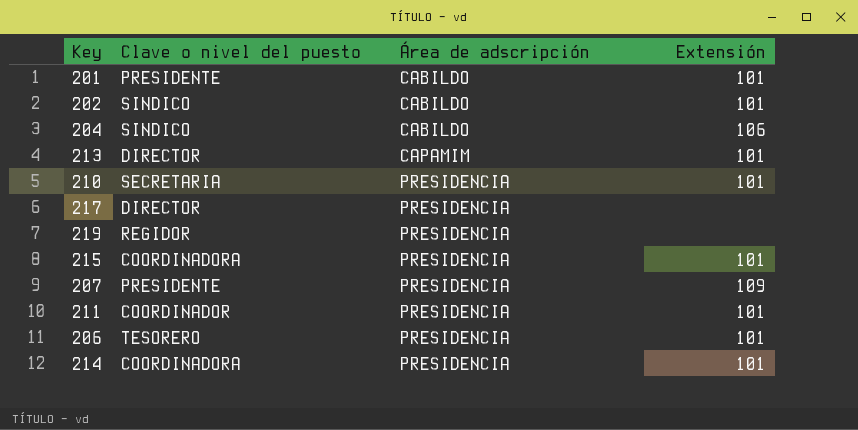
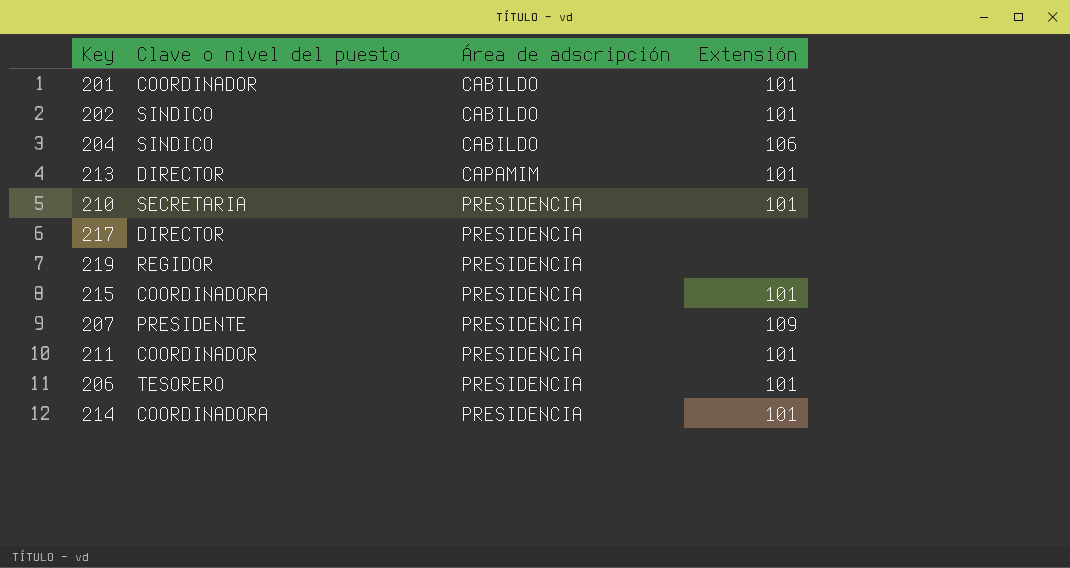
201 | Clave o nivel del puesto: PRESIDENTE -> COORDINADOR

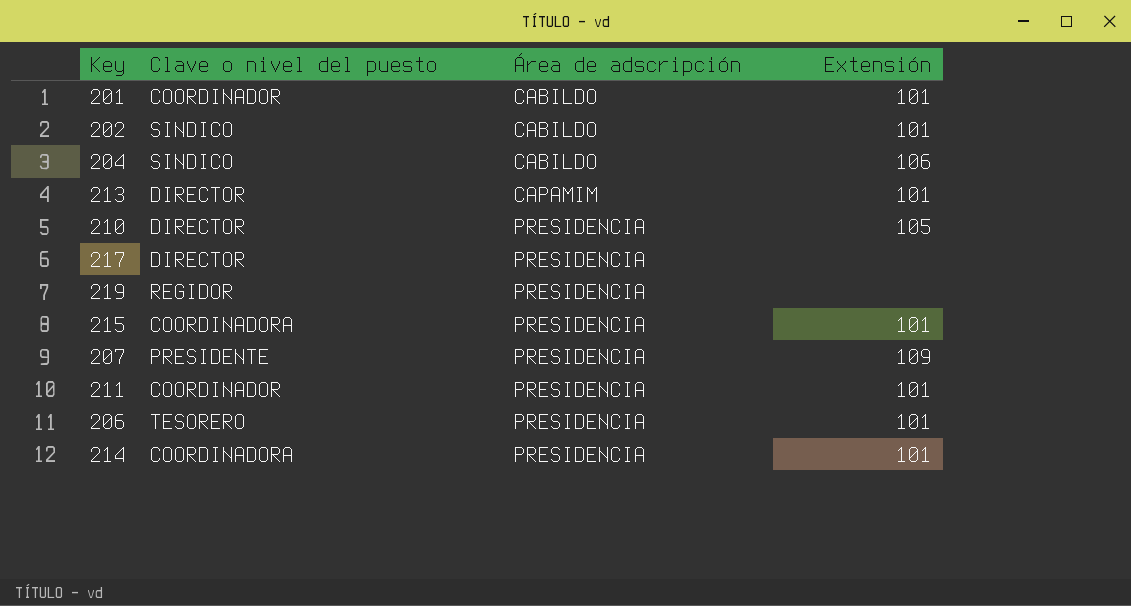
210 | Clave o nivel del puesto: SECRETARIA -> DIRECTOR
210 | Extensión: 101 -> 105

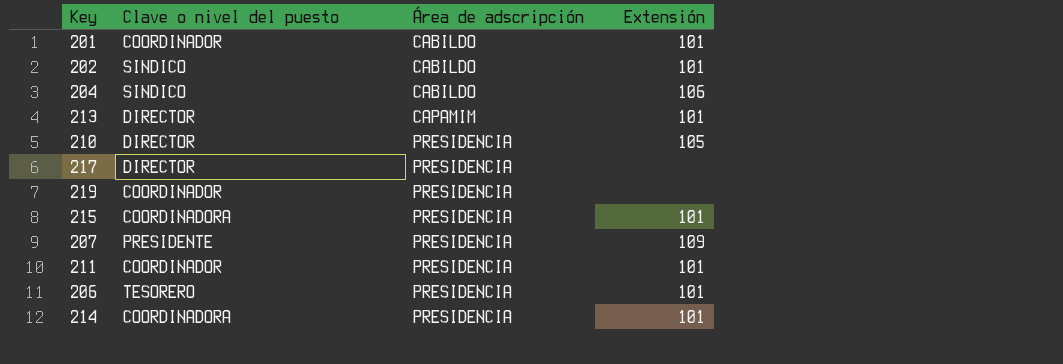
219 | Clave o nivel del puesto: REGIDOR -> COORDINADOR

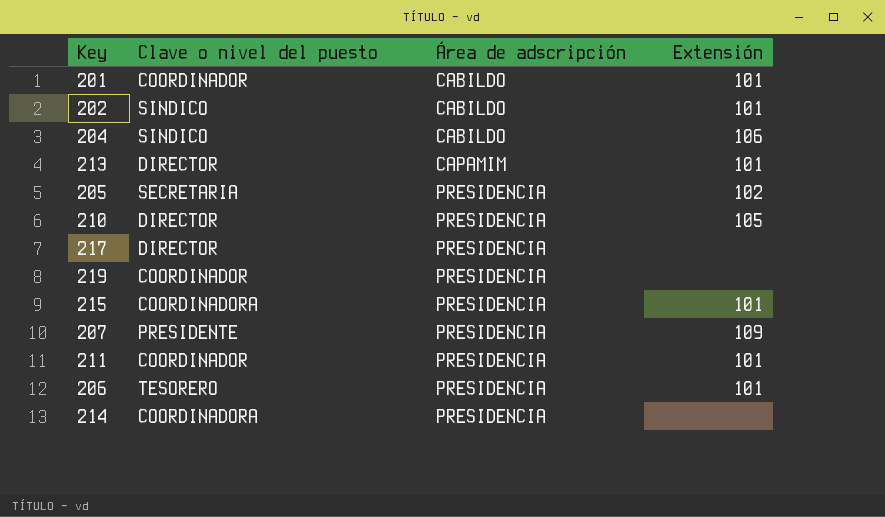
row 205: none -> SECRETARIA | PRESIDENCIA | 102
214 | Extensión: 101 -> none

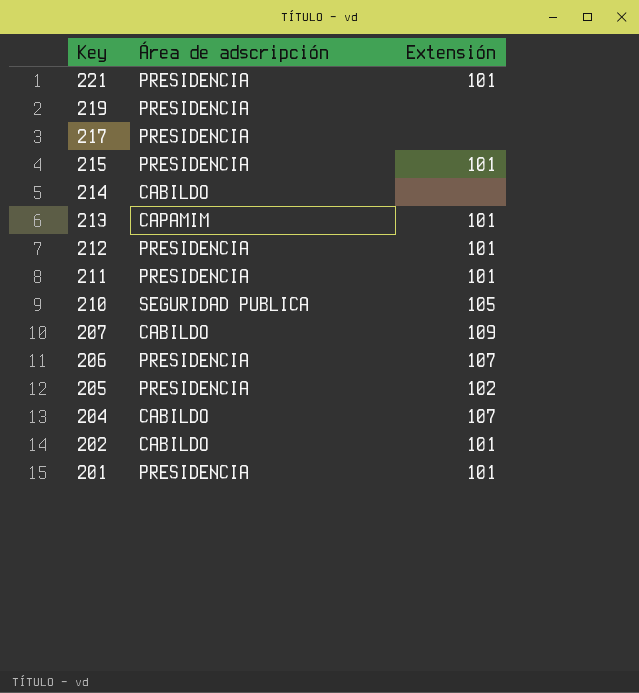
row order: Área de adscripción ascending -> Key descending
column Clave o nivel del puesto | position: 2 -> none
row 221: none -> PRESIDENCIA | 101
214 | Área de adscripción: PRESIDENCIA -> CABILDO
row 212: none -> PRESIDENCIA | 101
210 | Área de adscripción: PRESIDENCIA -> SEGURIDAD PUBLICA
207 | Área de adscripción: PRESIDENCIA -> CABILDO
206 | Extensión: 101 -> 107
204 | Extensión: 106 -> 107
201 | Área de adscripción: CABILDO -> PRESIDENCIA

